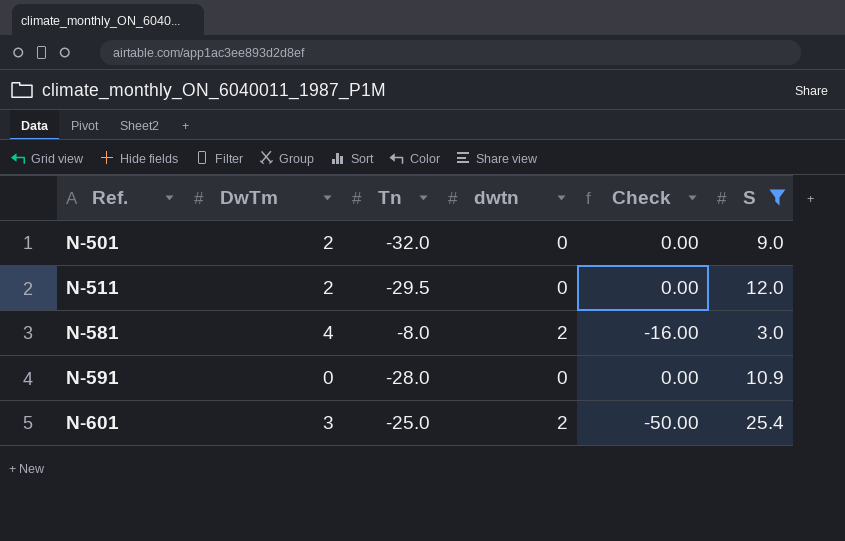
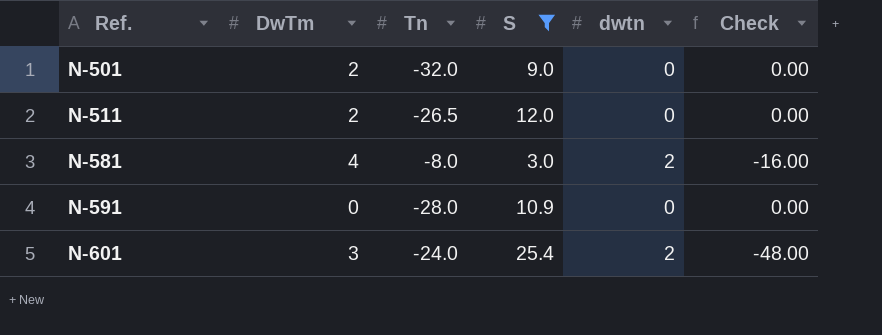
column S | position: 6 -> 4
N-511 | Tn: -29.5 -> -26.5
N-601 | Tn: -25.0 -> -24.0
N-601 | Check: -50.00 -> -48.00

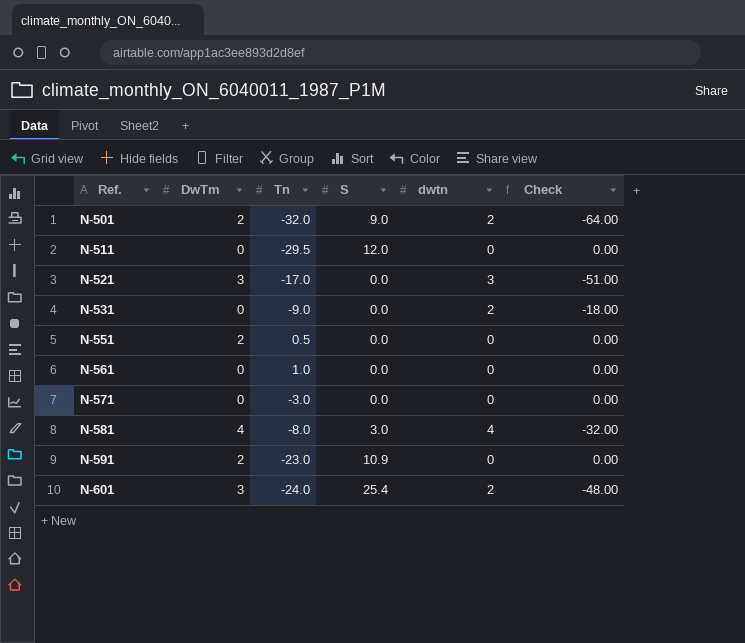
filter: S != 0.0 -> none
N-501 | dwtn: 0 -> 2
N-501 | Check: 0.00 -> -64.00
N-511 | DwTm: 2 -> 0
N-511 | Tn: -26.5 -> -29.5
N-581 | dwtn: 2 -> 4
N-581 | Check: -16.00 -> -32.00
N-591 | DwTm: 0 -> 2
N-591 | Tn: -28.0 -> -23.0

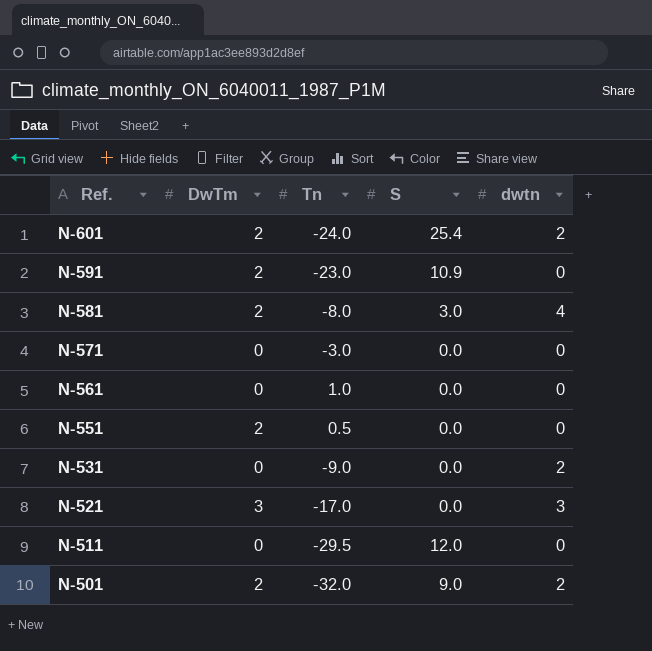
row order: Ref. ascending -> Ref. descending
column Check | formula: [Tn] * [dwtn] -> none
N-601 | DwTm: 3 -> 2
N-581 | DwTm: 4 -> 2

